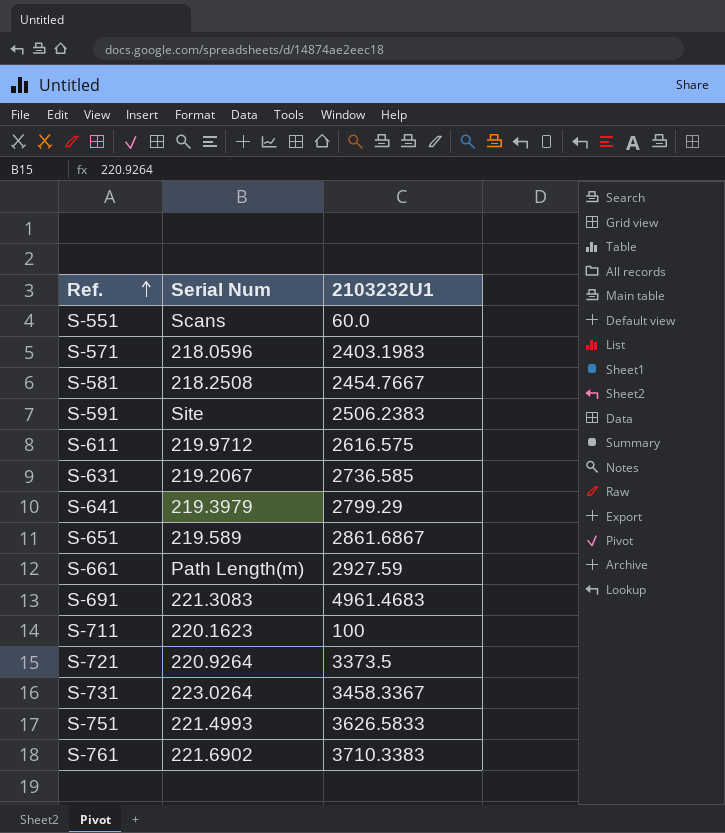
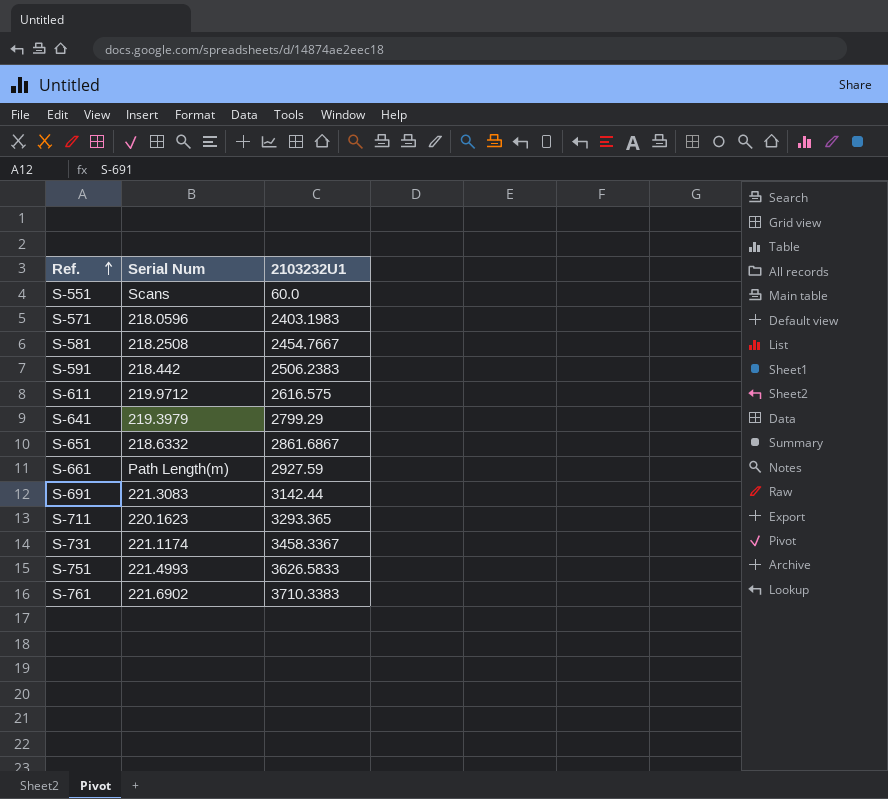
row S-631: 219.2067 | 2736.585 -> none
row S-721: 220.9264 | 3373.5 -> none
S-591 | Serial Num: Site -> 218.442
S-651 | Serial Num: 219.589 -> 218.6332
S-691 | 2103232U1: 4961.4683 -> 3142.44
S-711 | 2103232U1: 100 -> 3293.365
S-731 | Serial Num: 223.0264 -> 221.1174

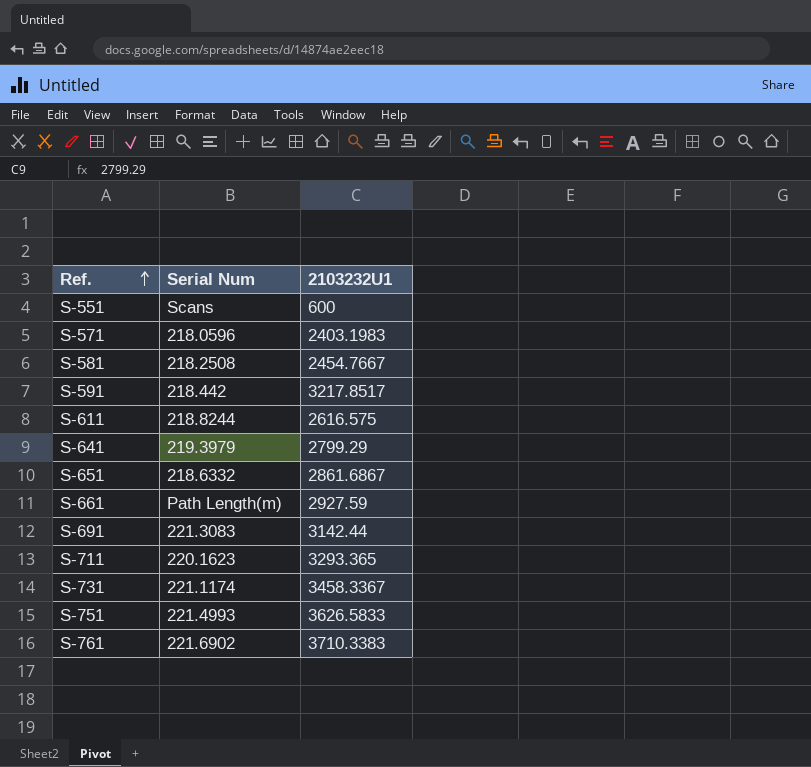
S-551 | 2103232U1: 60.0 -> 600
S-591 | 2103232U1: 2506.2383 -> 3217.8517
S-611 | Serial Num: 219.9712 -> 218.8244

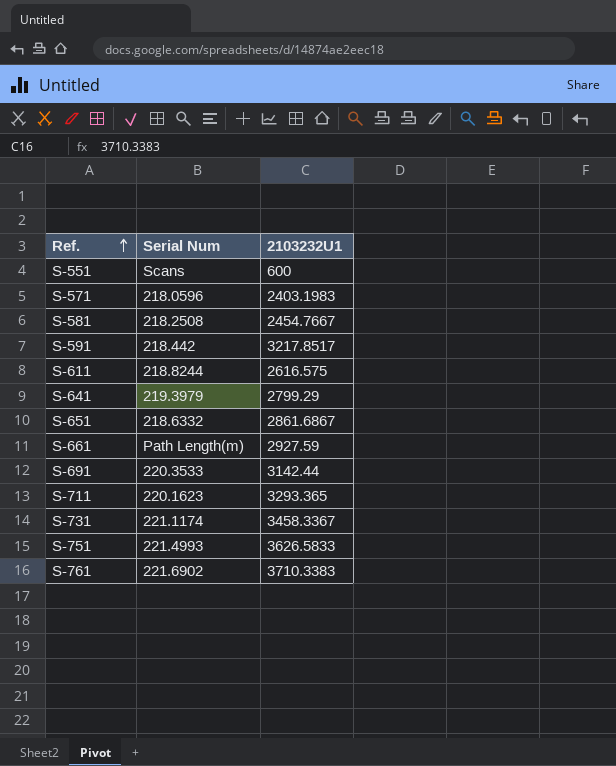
S-691 | Serial Num: 221.3083 -> 220.3533

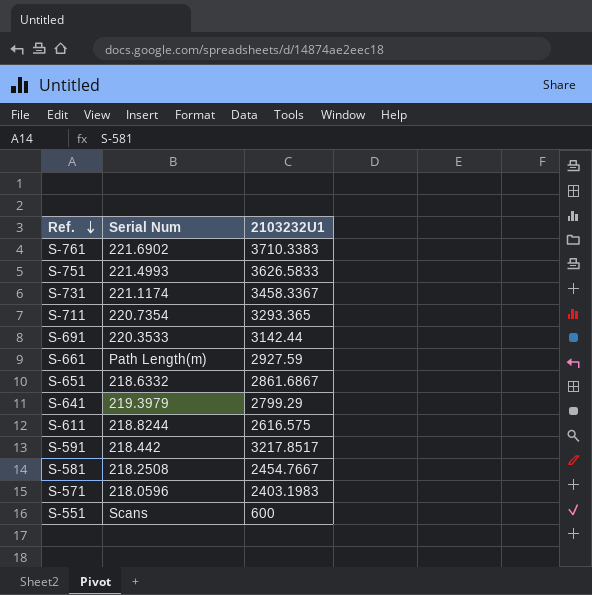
row order: Ref. ascending -> Ref. descending
S-711 | Serial Num: 220.1623 -> 220.7354

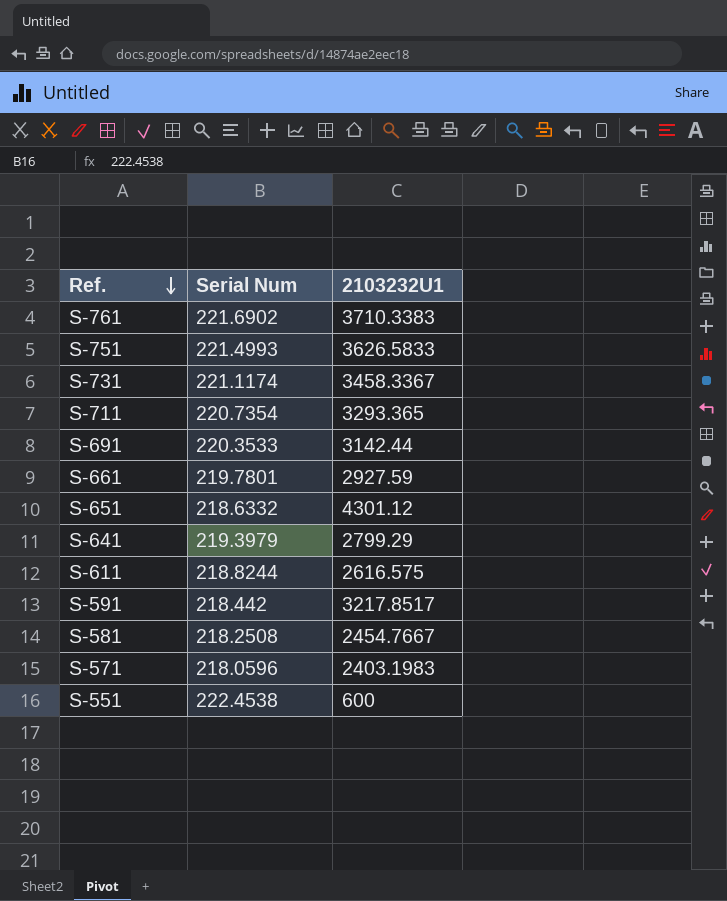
S-661 | Serial Num: Path Length(m) -> 219.7801
S-651 | 2103232U1: 2861.6867 -> 4301.12
S-551 | Serial Num: Scans -> 222.4538

